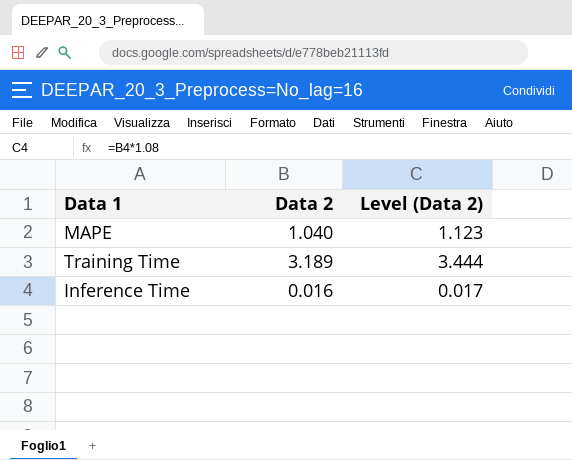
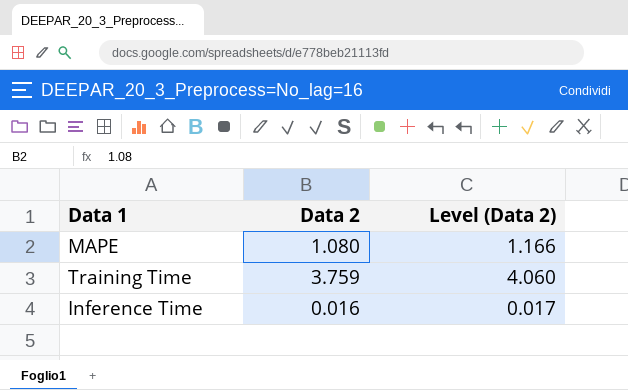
MAPE | Data 2: 1.040 -> 1.080
MAPE | Level (Data 2): 1.123 -> 1.166
Training Time | Data 2: 3.189 -> 3.759
Training Time | Level (Data 2): 3.444 -> 4.060

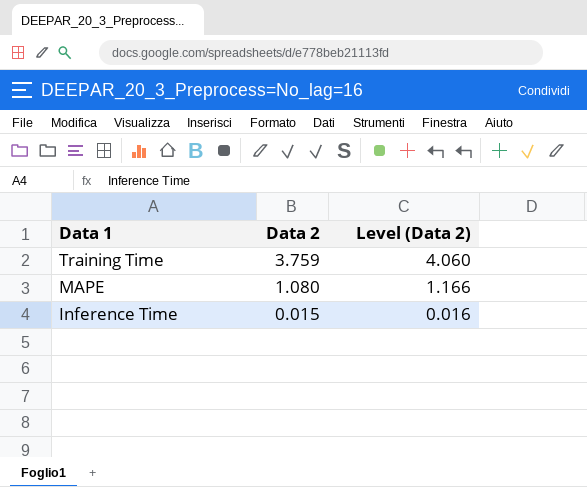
row order: none -> Data 1 descending
Inference Time | Data 2: 0.016 -> 0.015
Inference Time | Level (Data 2): 0.017 -> 0.016

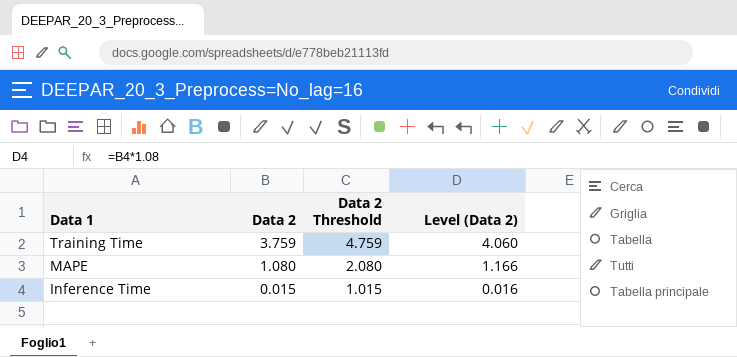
column Data 2 Threshold | formula: none -> [Data 2] + 1

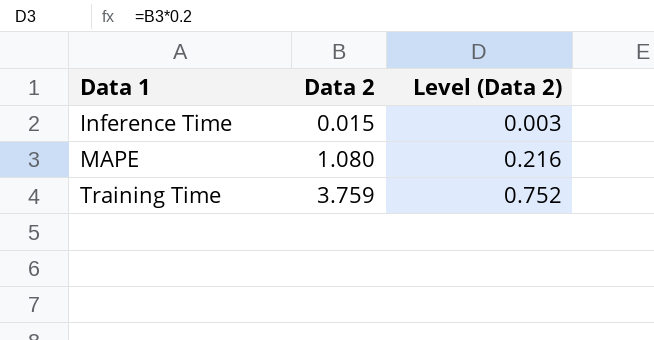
row order: Data 1 descending -> Data 1 ascending
column Data 2 Threshold | formula: [Data 2] + 1 -> none
column Level (Data 2) | formula: [Data 2] * 1.08 -> [Data 2] * 0.2

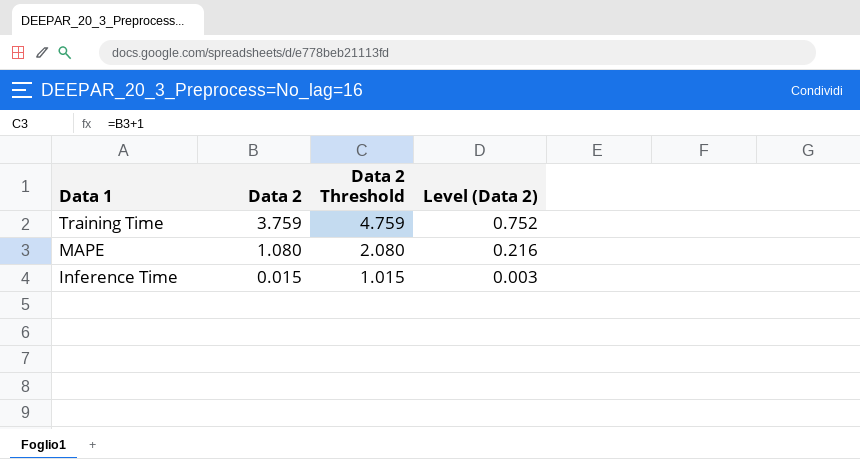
row order: Data 1 ascending -> Data 1 descending
column Data 2 Threshold | formula: none -> [Data 2] + 1

